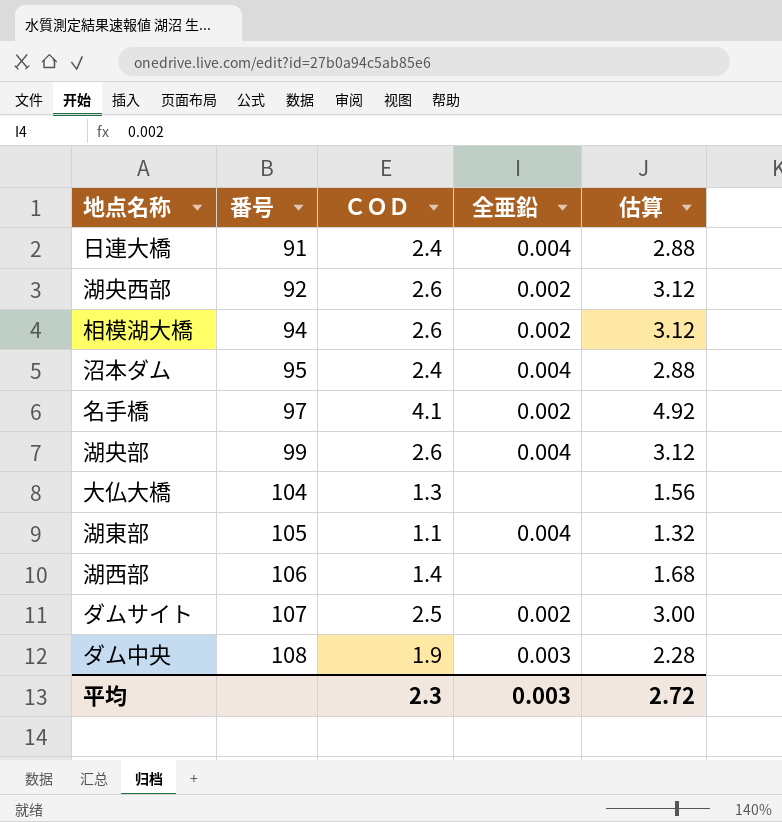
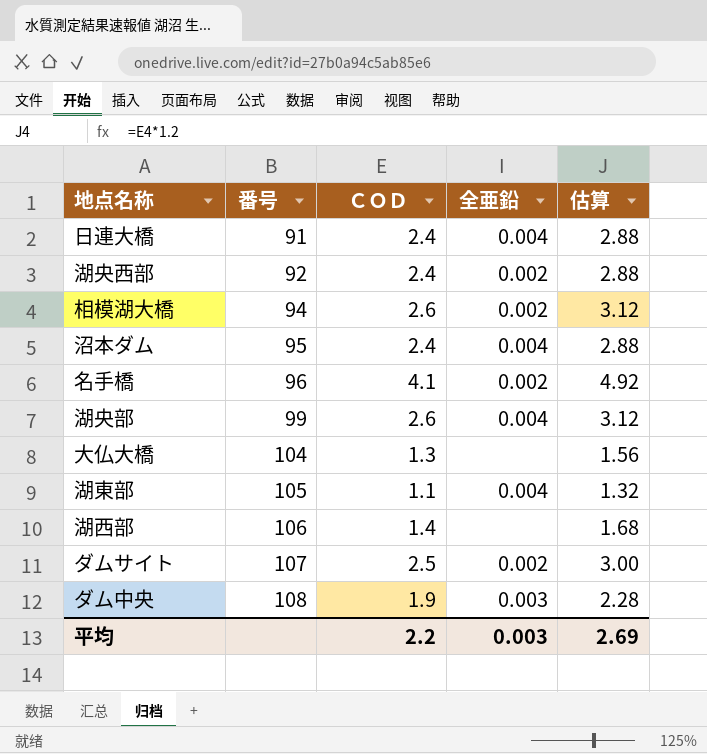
湖央西部 | ＣＯＤ: 2.6 -> 2.4
湖央西部 | 估算: 3.12 -> 2.88
名手橋 | 番号: 97 -> 96
平均 | ＣＯＤ: 2.3 -> 2.2
平均 | 估算: 2.72 -> 2.69

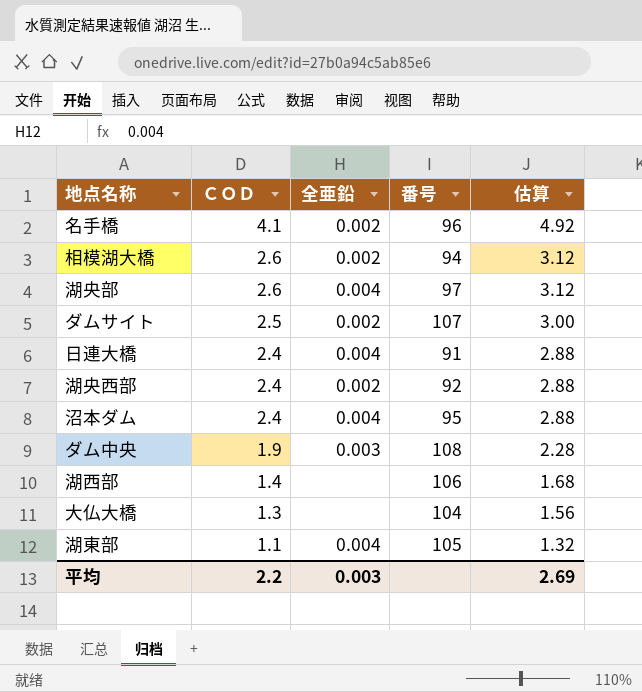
row order: 番号 ascending -> ＣＯＤ descending
column 番号 | position: 2 -> 4
湖央部 | 番号: 99 -> 97

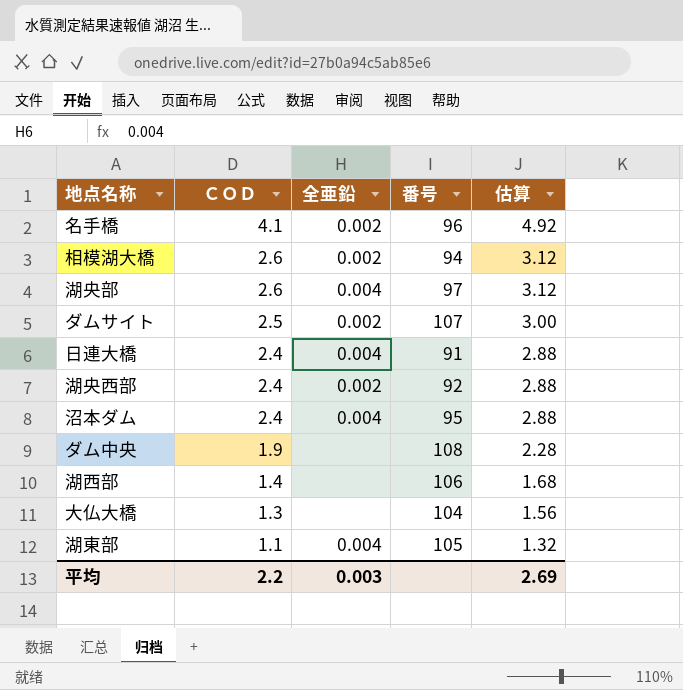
ダム中央 | 全亜鉛: 0.003 -> none

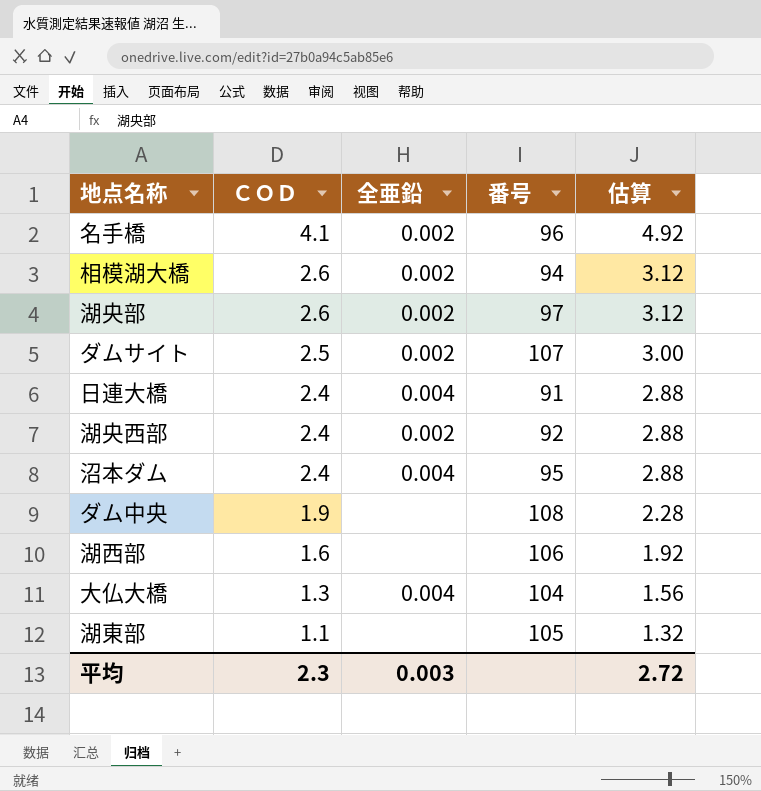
湖央部 | 全亜鉛: 0.004 -> 0.002
湖西部 | ＣＯＤ: 1.4 -> 1.6
湖西部 | 估算: 1.68 -> 1.92
大仏大橋 | 全亜鉛: none -> 0.004
湖東部 | 全亜鉛: 0.004 -> none
平均 | ＣＯＤ: 2.2 -> 2.3
平均 | 估算: 2.69 -> 2.72

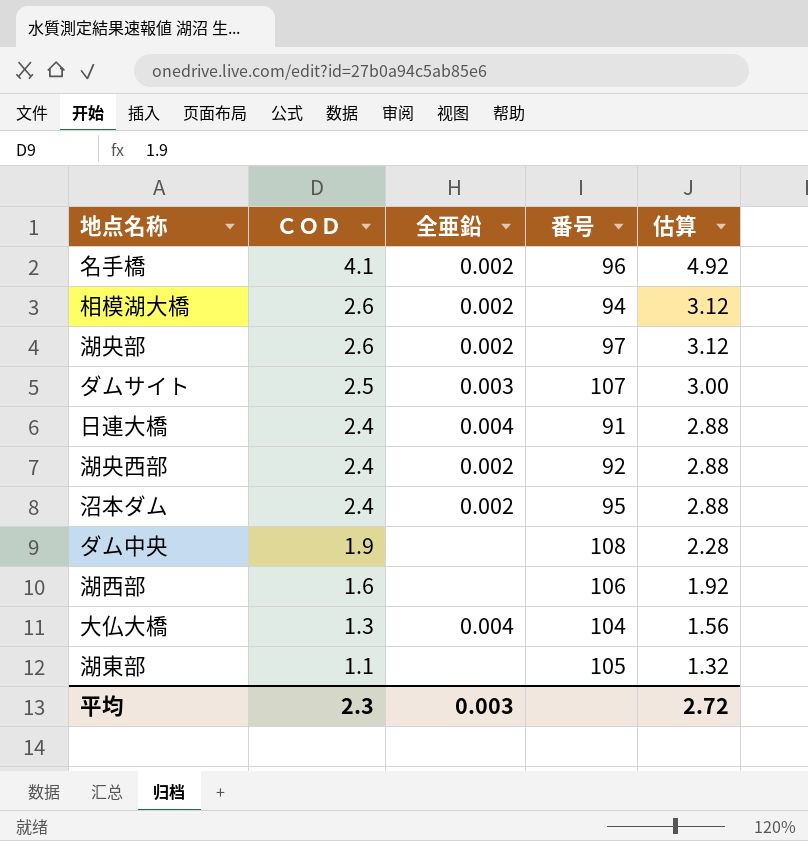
ダムサイト | 全亜鉛: 0.002 -> 0.003
沼本ダム | 全亜鉛: 0.004 -> 0.002

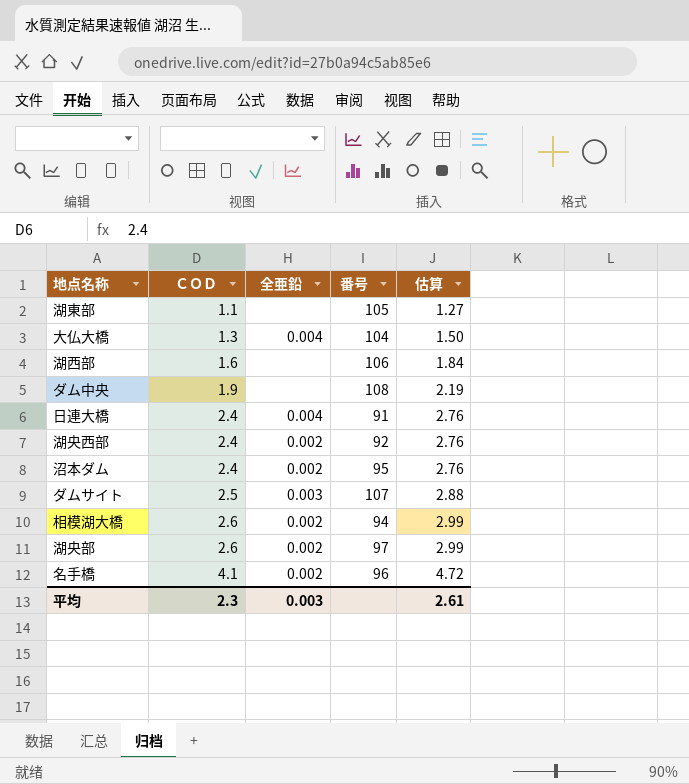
row order: ＣＯＤ descending -> ＣＯＤ ascending
column 估算 | formula: [ＣＯＤ] * 1.2 -> [ＣＯＤ] * 1.15
平均 | 估算: 2.72 -> 2.61

